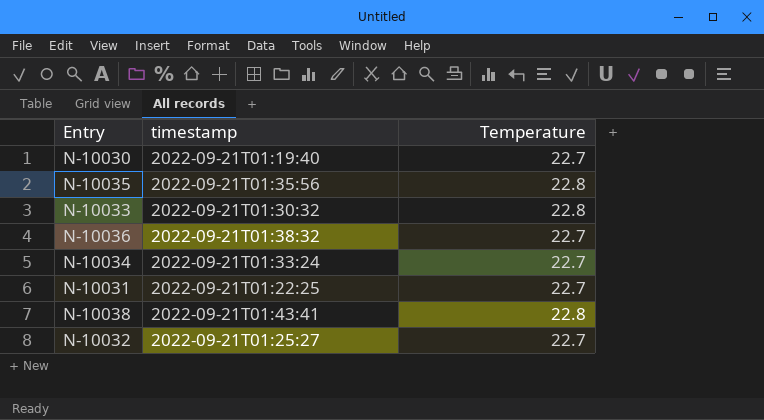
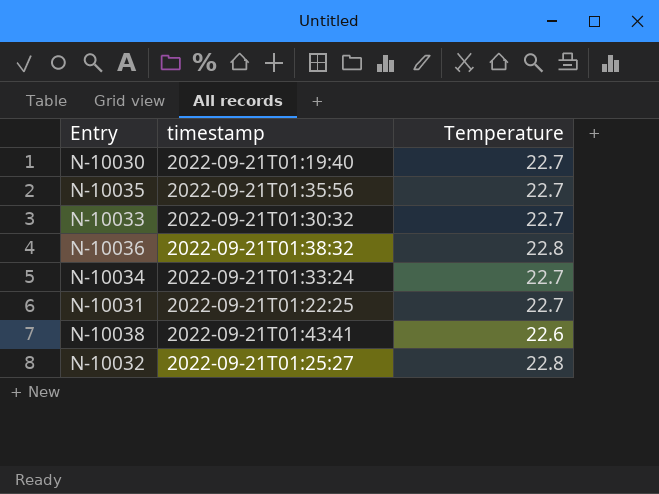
N-10035 | Temperature: 22.8 -> 22.7
N-10033 | Temperature: 22.8 -> 22.7
N-10036 | Temperature: 22.7 -> 22.8
N-10038 | Temperature: 22.8 -> 22.6
N-10032 | Temperature: 22.7 -> 22.8

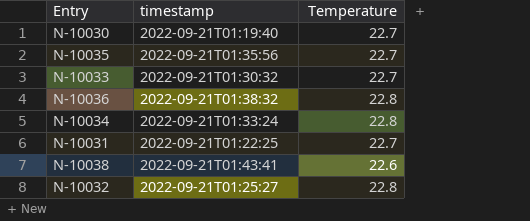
N-10034 | Temperature: 22.7 -> 22.8

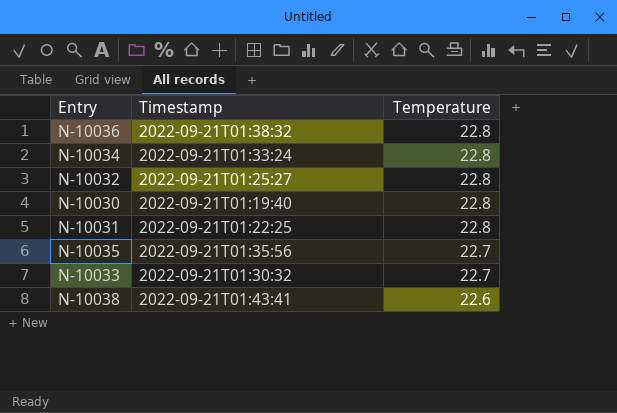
row order: none -> Temperature descending
column name: timestamp -> Timestamp
N-10030 | Temperature: 22.7 -> 22.8
N-10031 | Temperature: 22.7 -> 22.8

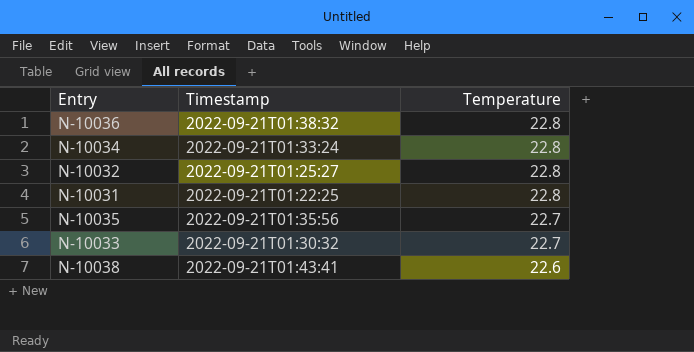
row N-10030: 2022-09-21T01:19:40 | 22.8 -> none

